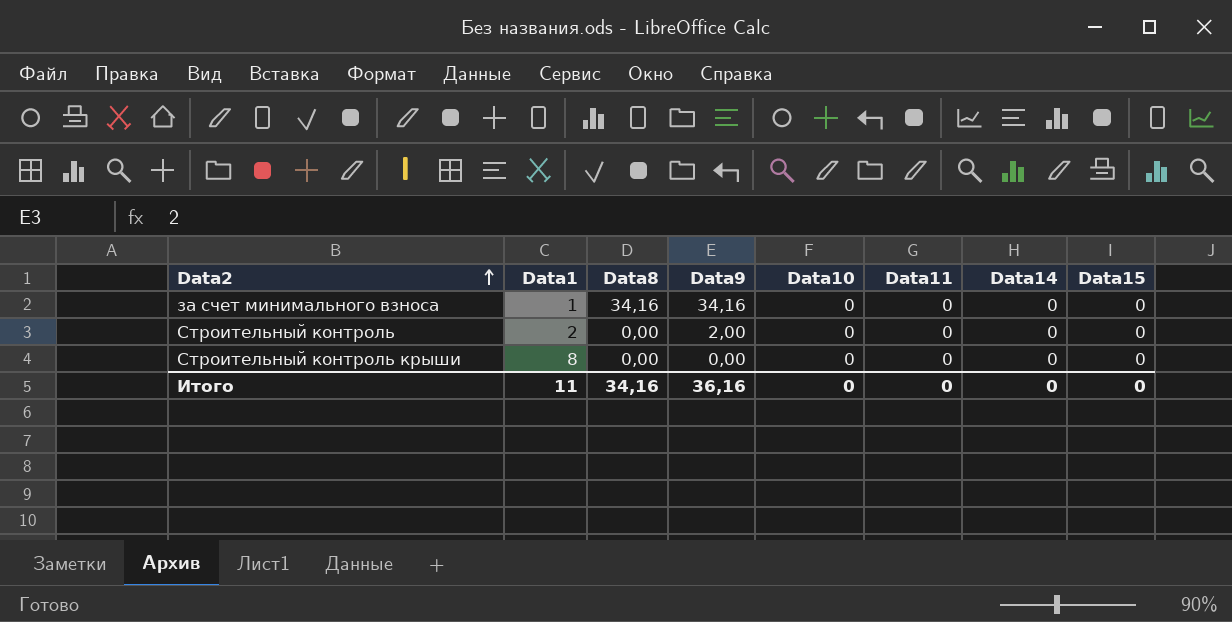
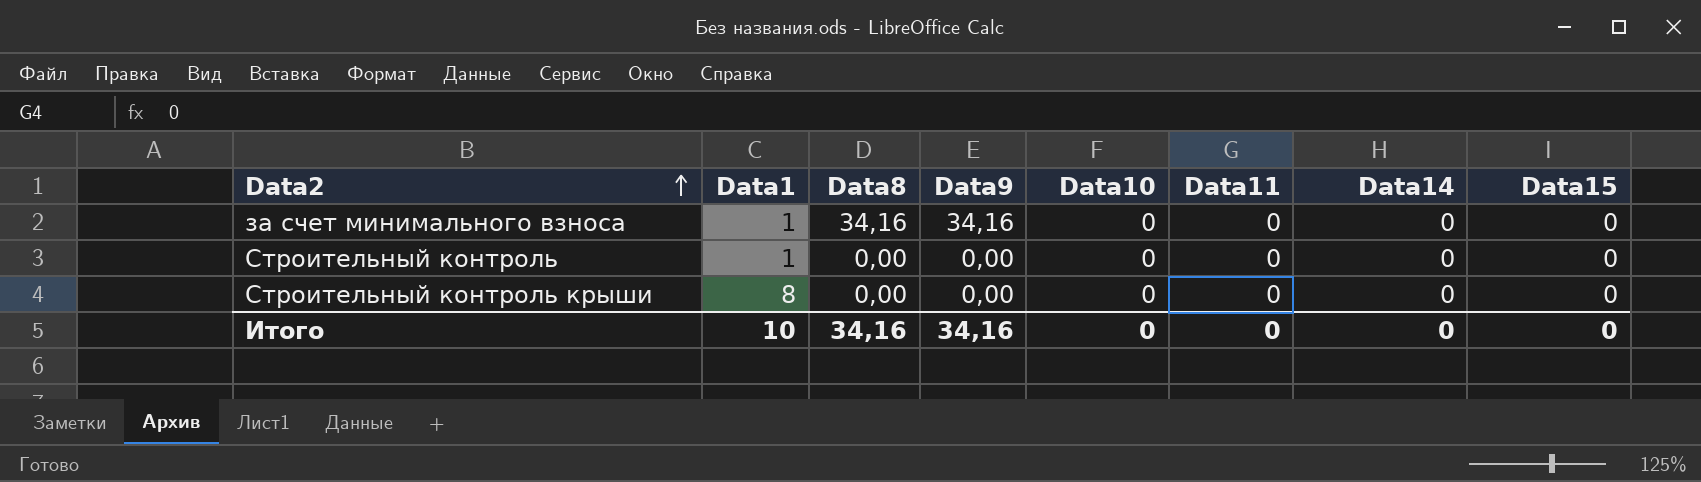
Строительный контроль | Data1: 2 -> 1
Строительный контроль | Data9: 2,00 -> 0,00
Итого | Data1: 11 -> 10
Итого | Data9: 36,16 -> 34,16

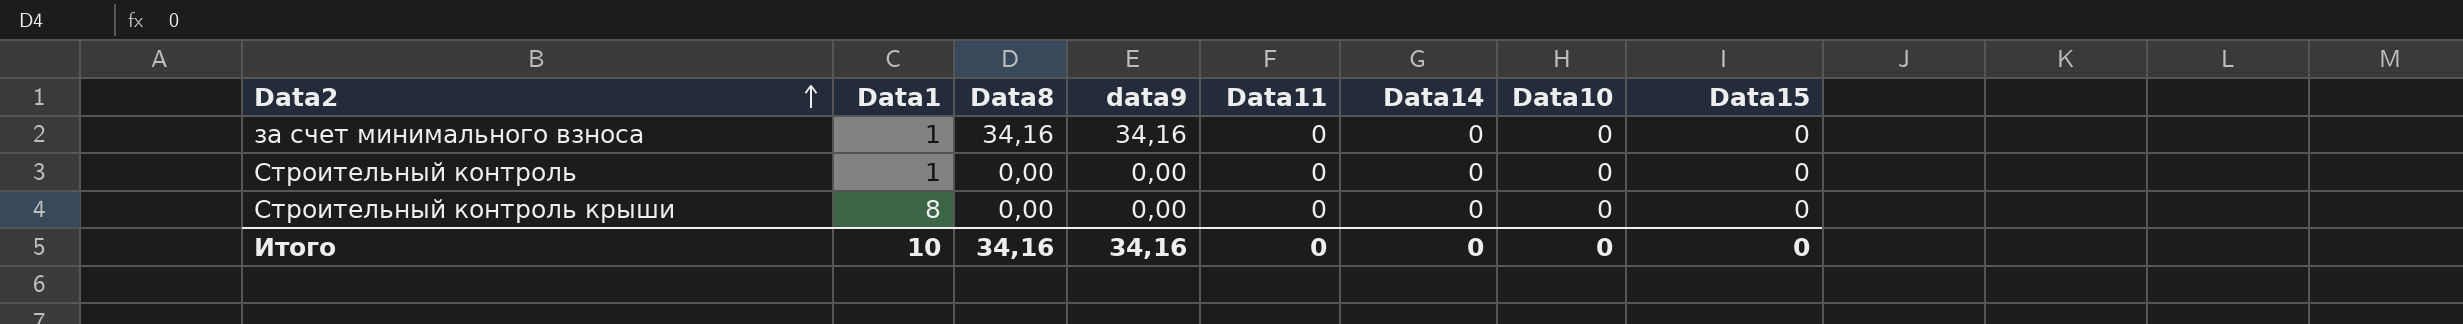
column name: Data9 -> data9
column Data10 | position: 5 -> 7

